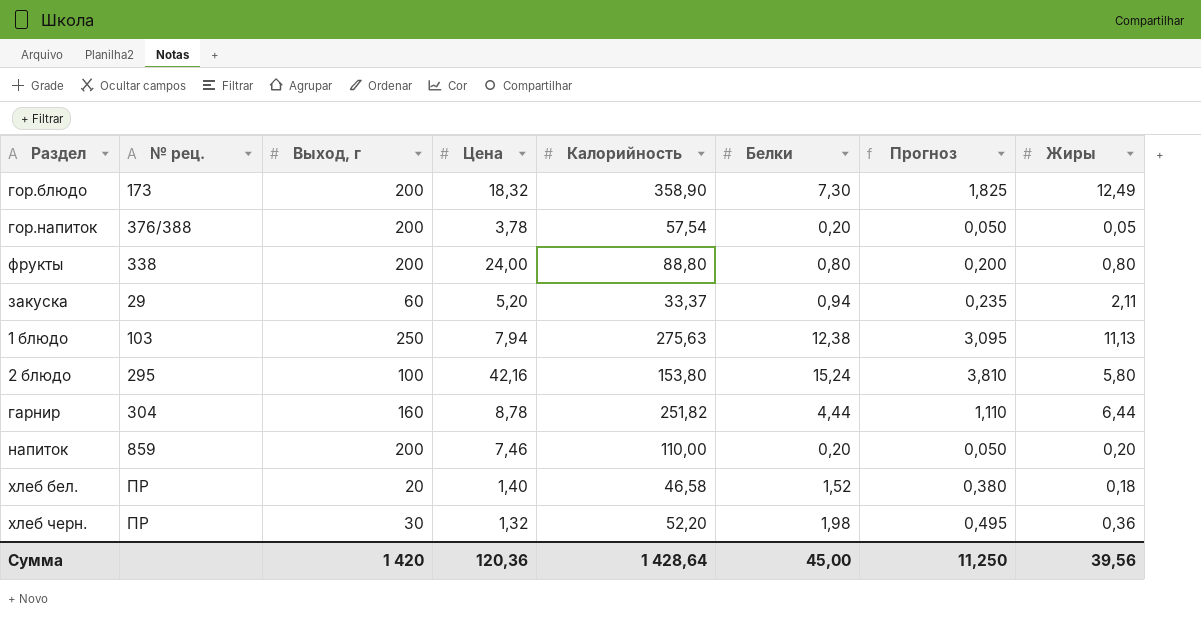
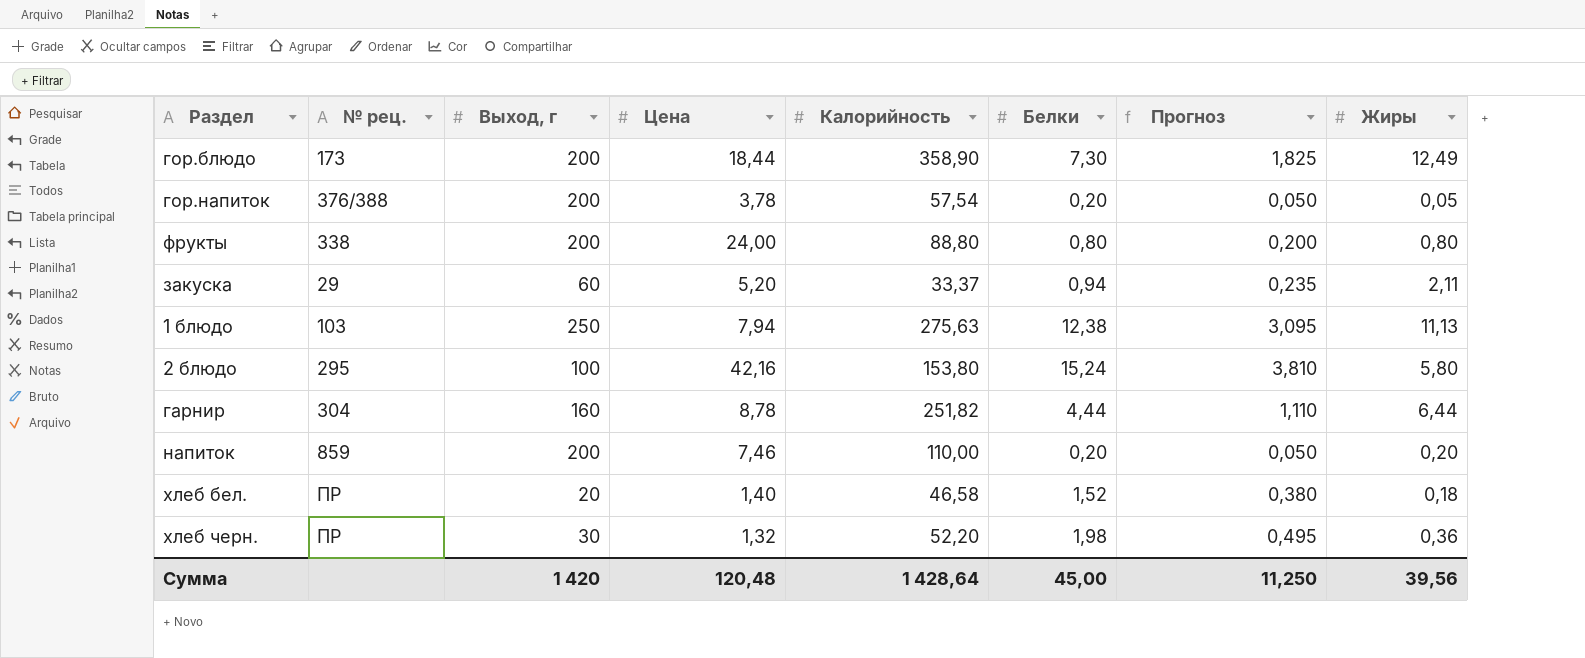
гор.блюдо | Цена: 18,32 -> 18,44
Сумма | Цена: 120,36 -> 120,48

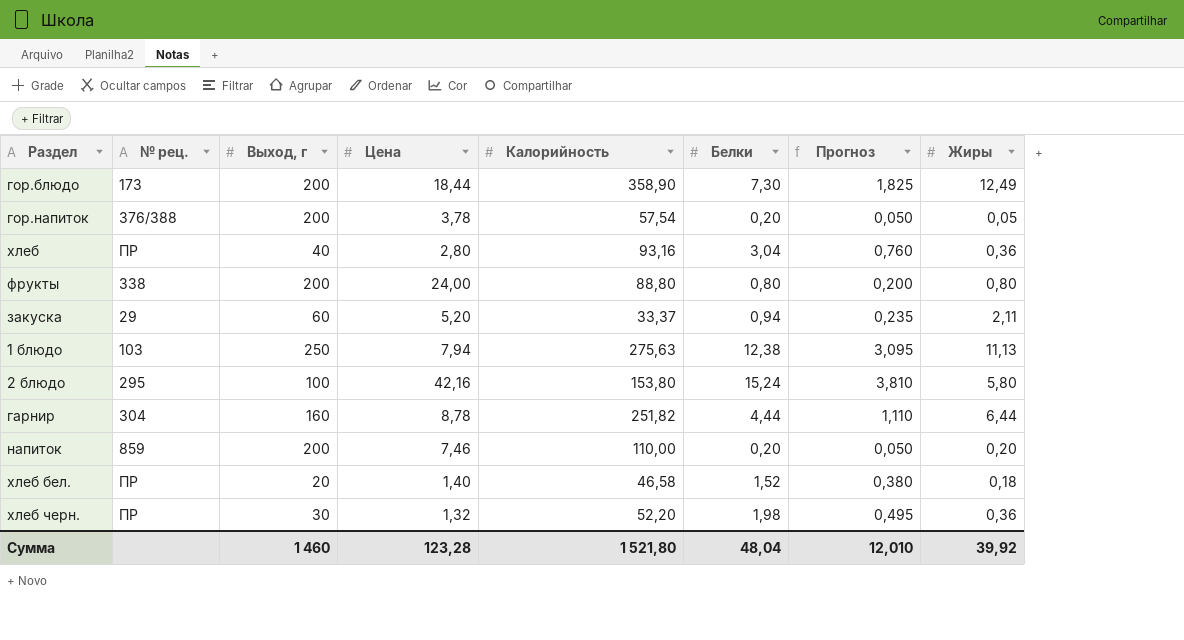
row хлеб: none -> ПР | 40 | 2,80 | 93,16 | 3,04 | 0,760 | 0,36
Сумма | Выход, г: 1 420 -> 1 460
Сумма | Цена: 120,48 -> 123,28
Сумма | Калорийность: 1 428,64 -> 1 521,80
Сумма | Белки: 45,00 -> 48,04
Сумма | Прогноз: 11,250 -> 12,010
Сумма | Жиры: 39,56 -> 39,92

